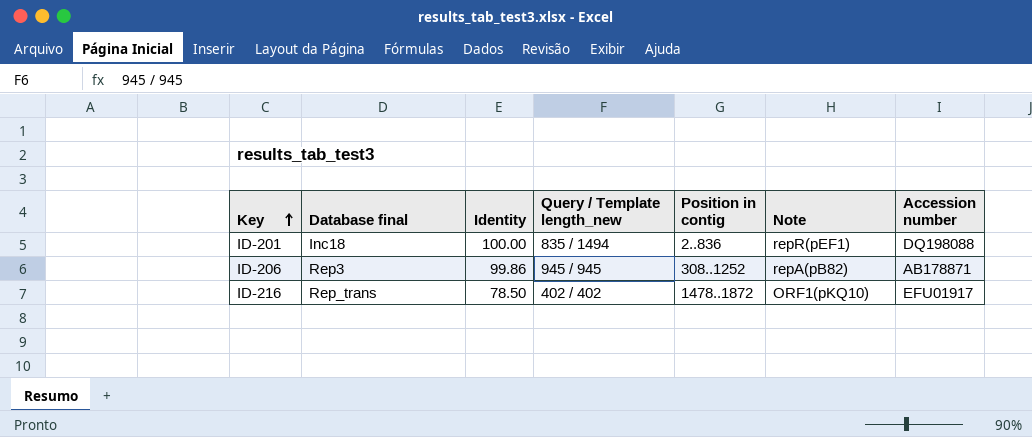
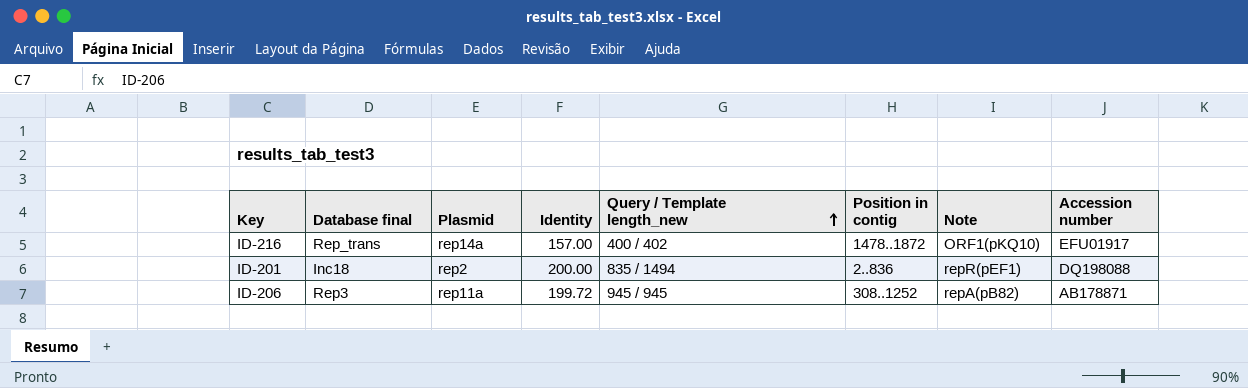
row order: Key ascending -> Query / Template length_new ascending
column Plasmid | position: none -> 3
ID-216 | Identity: 78.50 -> 157.00
ID-216 | Query / Template length_new: 402 / 402 -> 400 / 402
ID-201 | Identity: 100.00 -> 200.00
ID-206 | Identity: 99.86 -> 199.72

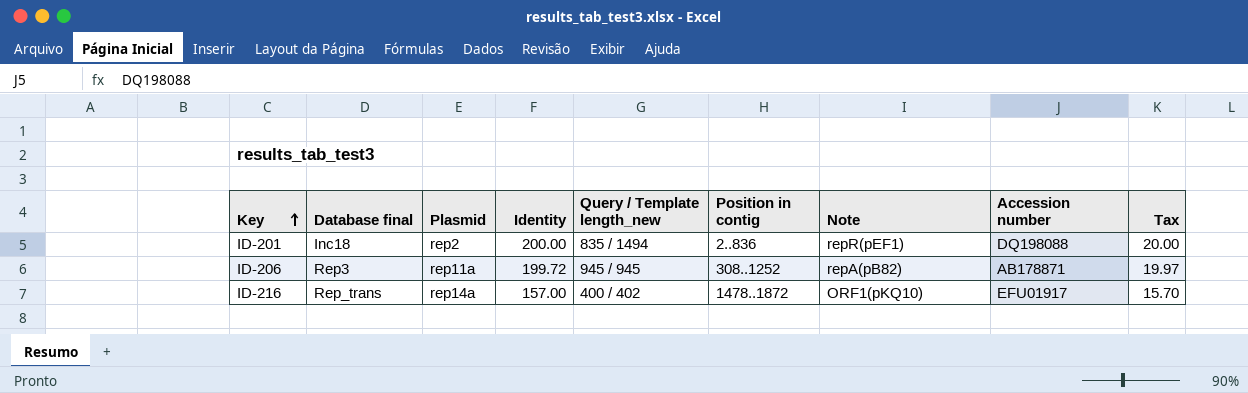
row order: Query / Template length_new ascending -> Key ascending
column Tax | formula: none -> [Identity] * 0.1

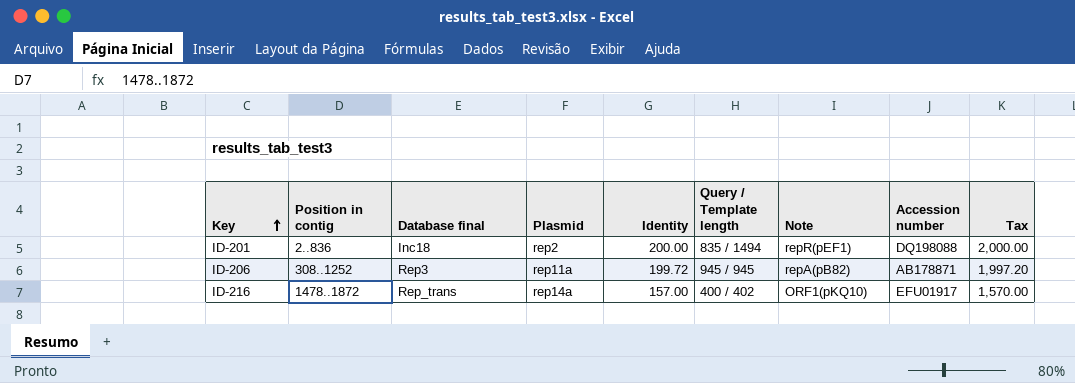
column Position in contig | position: 6 -> 2
column name: Query / Template length_new -> Query / Template length
column Tax | formula: [Identity] * 0.1 -> [Identity] * 10

